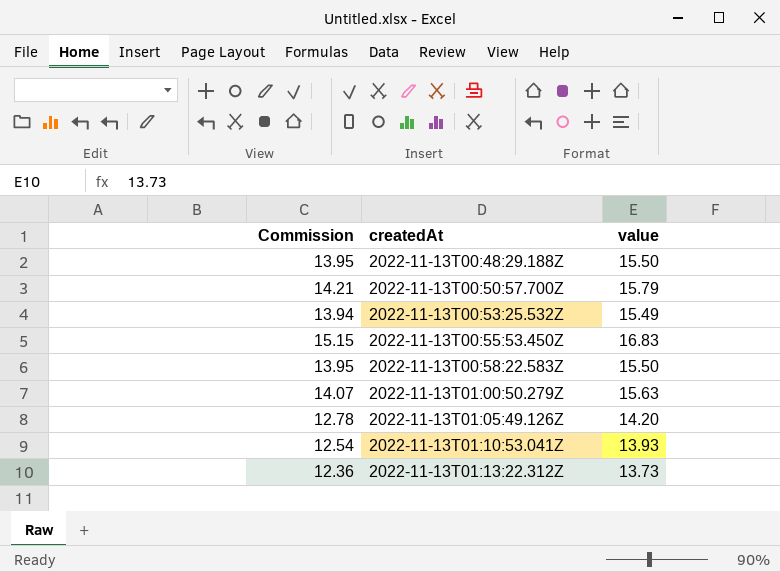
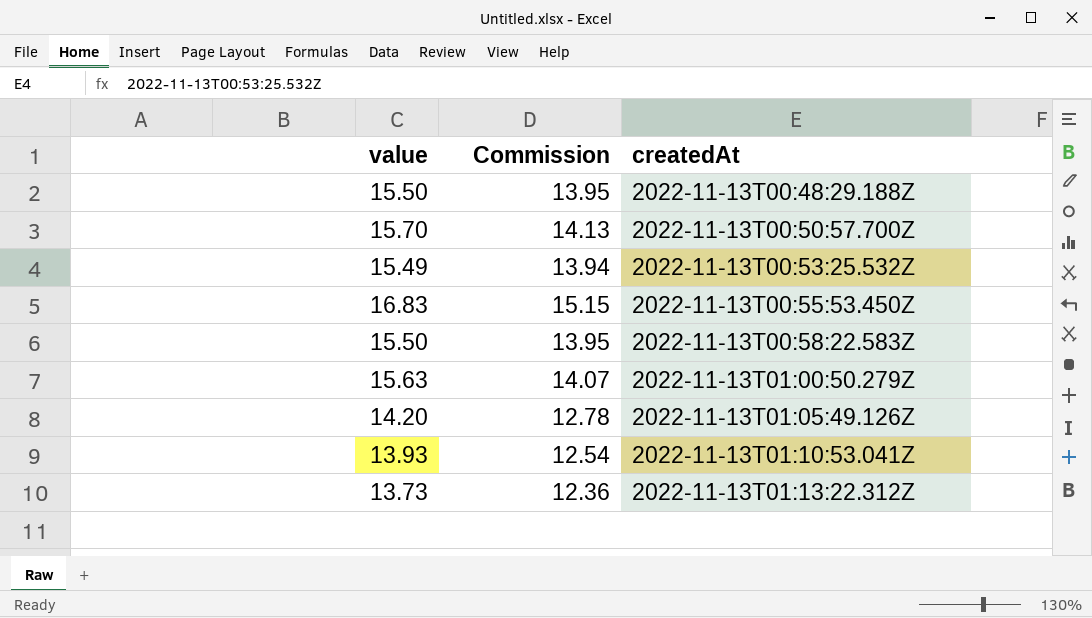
column value | position: 3 -> 1
2022-11-13T00:50:57.700Z | value: 15.79 -> 15.70
2022-11-13T00:50:57.700Z | Commission: 14.21 -> 14.13

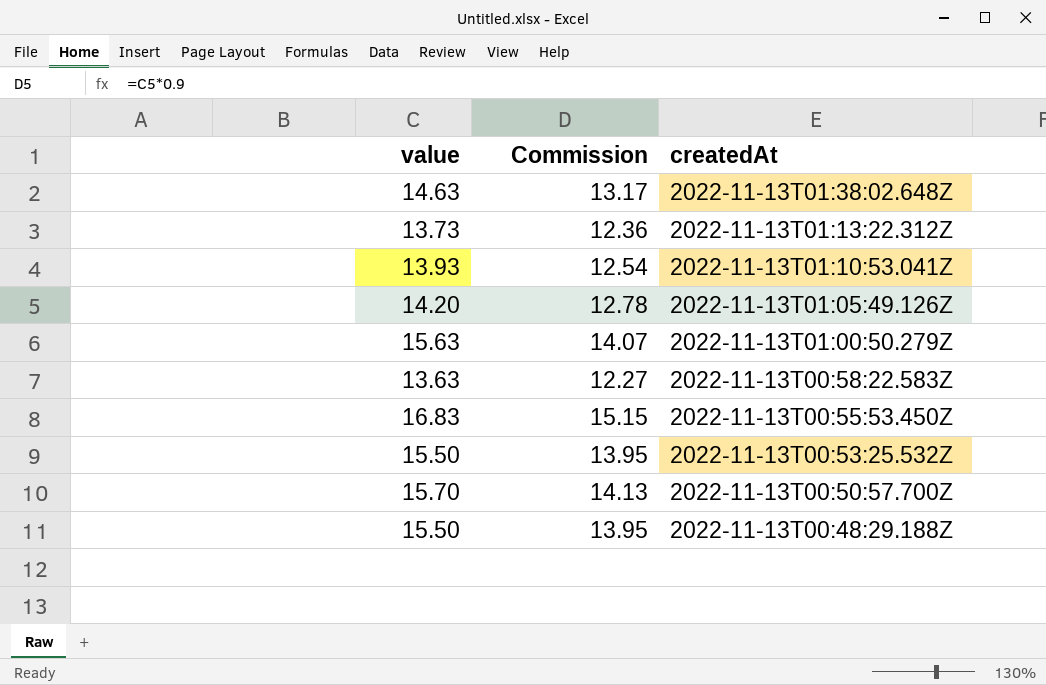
row order: createdAt ascending -> createdAt descending
row 2022-11-13T01:38:02.648Z: none -> 14.63 | 13.17
2022-11-13T00:58:22.583Z | value: 15.50 -> 13.63
2022-11-13T00:58:22.583Z | Commission: 13.95 -> 12.27
2022-11-13T00:53:25.532Z | value: 15.49 -> 15.50
2022-11-13T00:53:25.532Z | Commission: 13.94 -> 13.95

